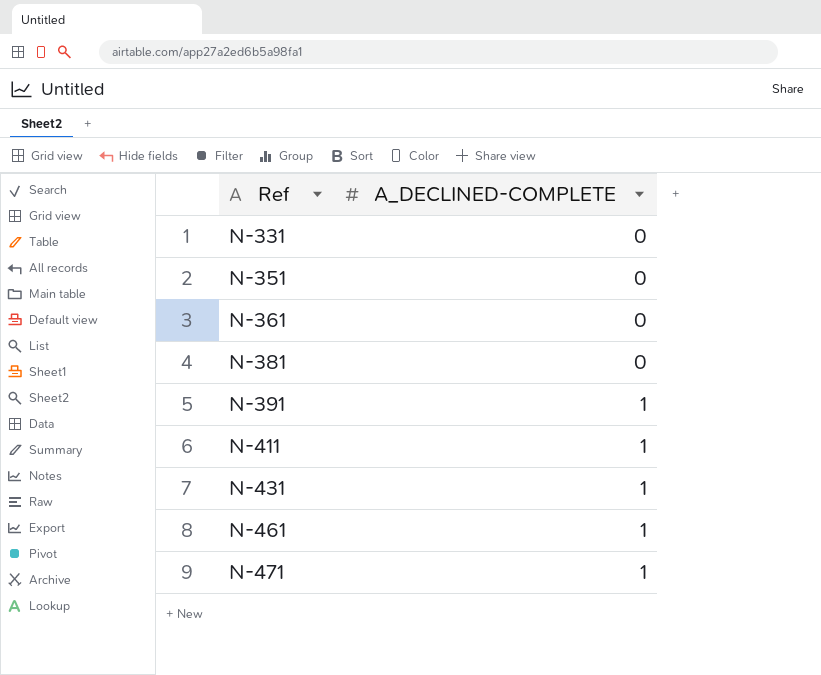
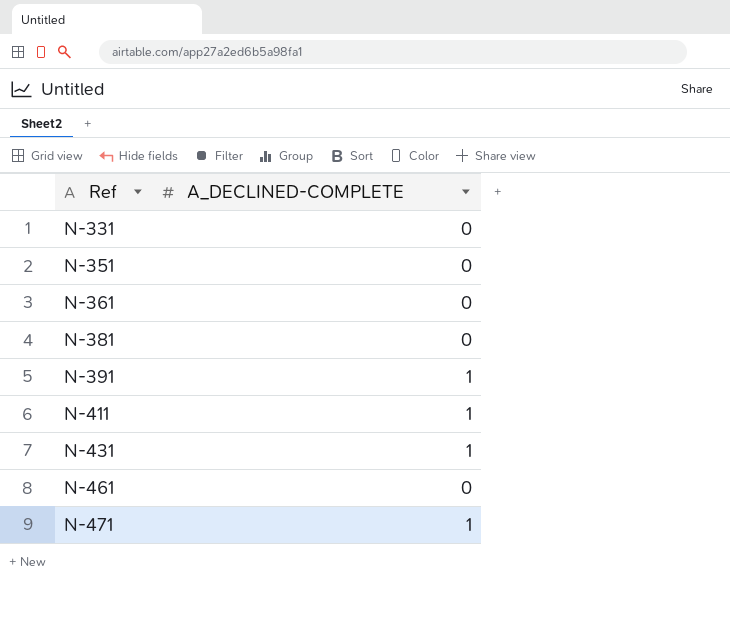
N-461 | A_DECLINED-COMPLETE: 1 -> 0

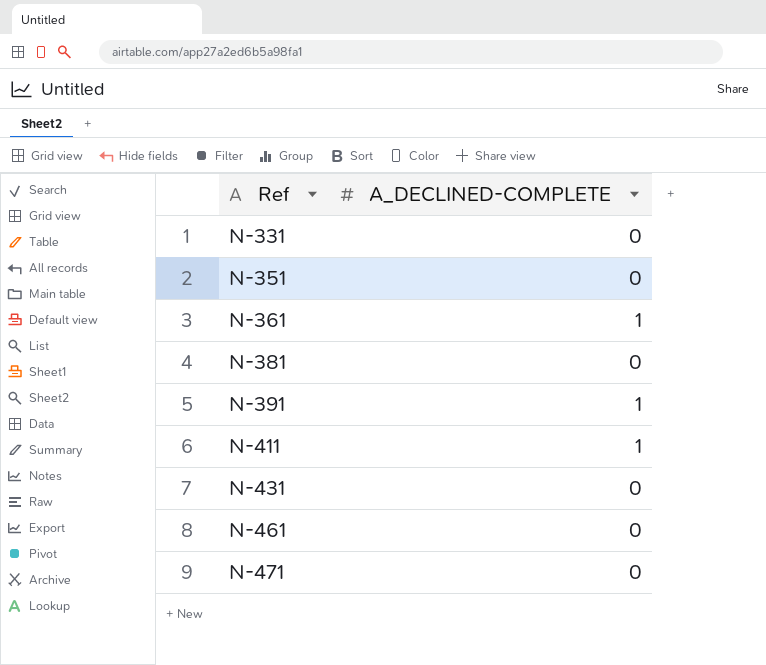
N-361 | A_DECLINED-COMPLETE: 0 -> 1
N-431 | A_DECLINED-COMPLETE: 1 -> 0
N-471 | A_DECLINED-COMPLETE: 1 -> 0

